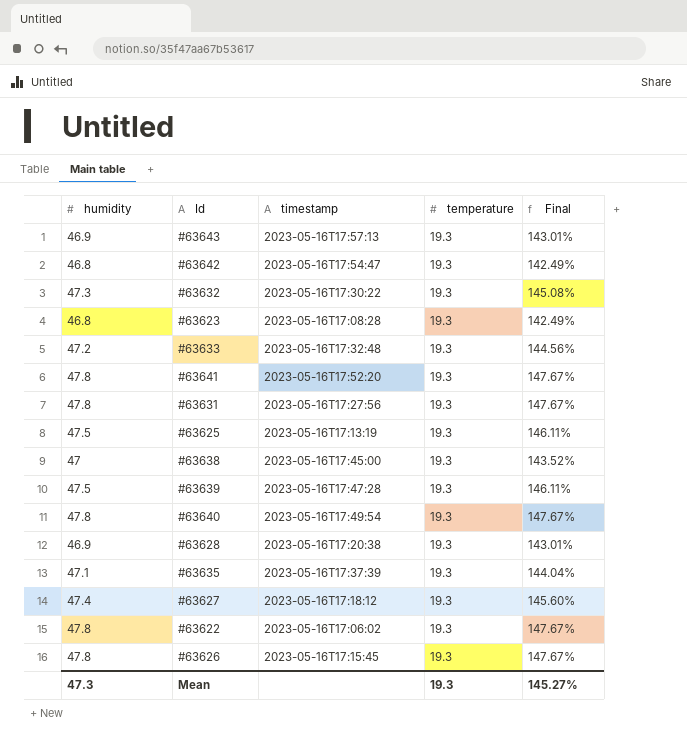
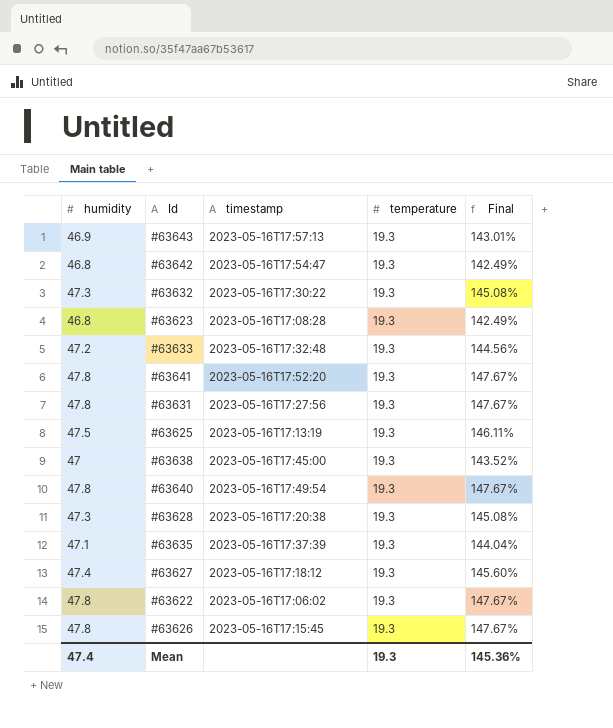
row #63639: 47.5 | 2023-05-16T17:47:28 | 19.3 | 146.11% -> none
#63628 | humidity: 46.9 -> 47.3
#63628 | Final: 143.01% -> 145.08%
Mean | humidity: 47.3 -> 47.4
Mean | Final: 145.27% -> 145.36%

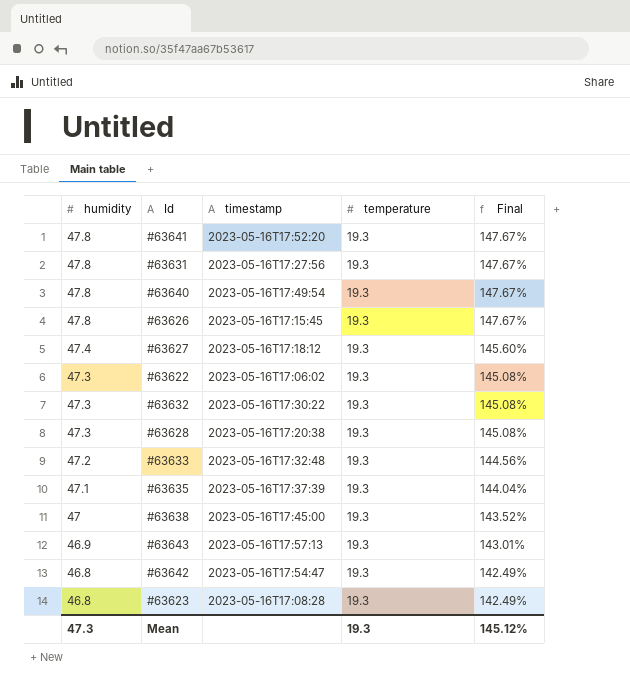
row order: none -> humidity descending
row #63625: 47.5 | 2023-05-16T17:13:19 | 19.3 | 146.11% -> none
#63622 | humidity: 47.8 -> 47.3
#63622 | Final: 147.67% -> 145.08%
Mean | humidity: 47.4 -> 47.3
Mean | Final: 145.36% -> 145.12%

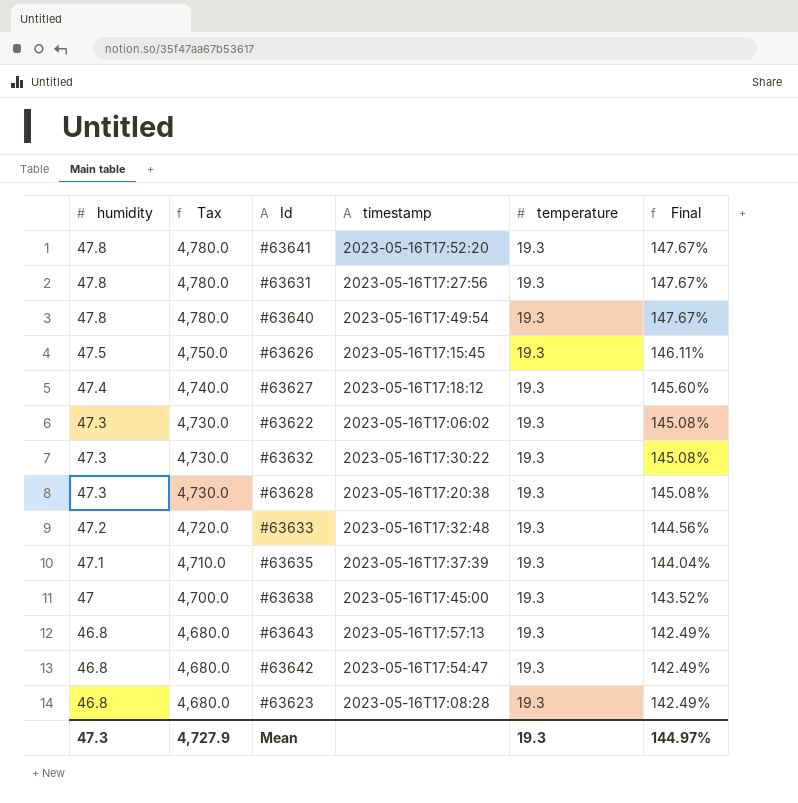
column Tax | formula: none -> [humidity] * 100
#63626 | humidity: 47.8 -> 47.5
#63626 | Final: 147.67% -> 146.11%
#63643 | humidity: 46.9 -> 46.8
#63643 | Final: 143.01% -> 142.49%
Mean | Final: 145.12% -> 144.97%

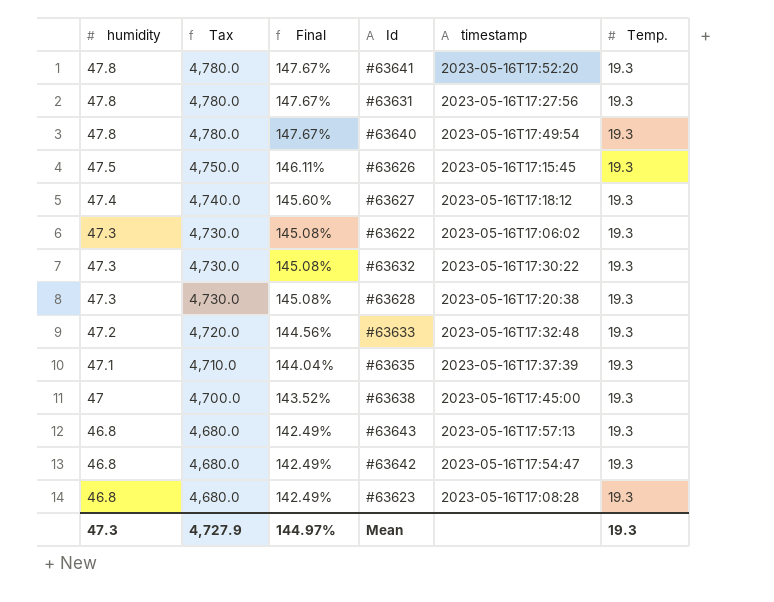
column Final | position: 6 -> 3
column name: temperature -> Temp.

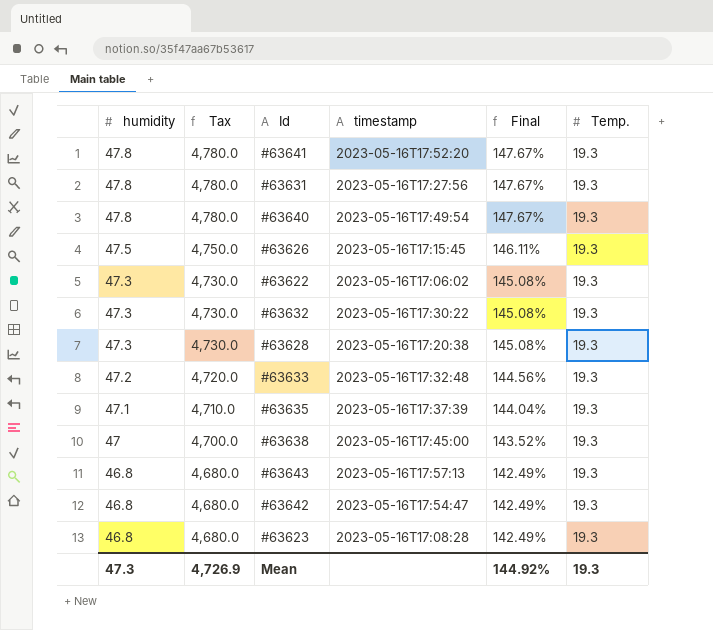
column Final | position: 3 -> 5
row #63627: 47.4 | 4,740.0 | 145.60% | 2023-05-16T17:18:12 | 19.3 -> none
Mean | Tax: 4,727.9 -> 4,726.9
Mean | Final: 144.97% -> 144.92%

